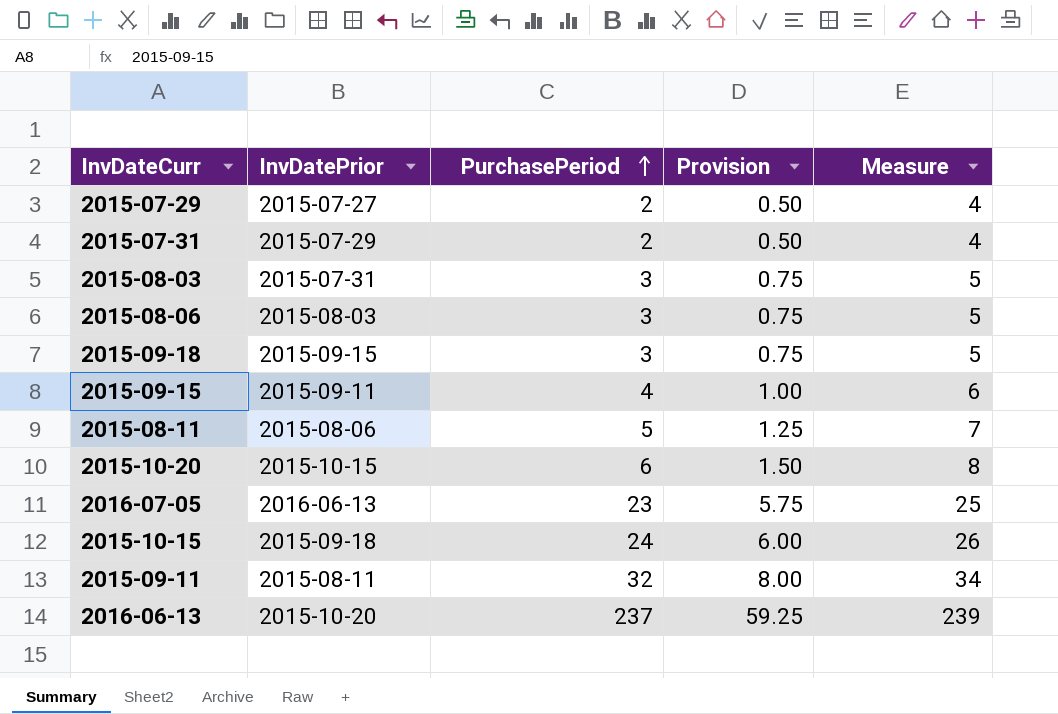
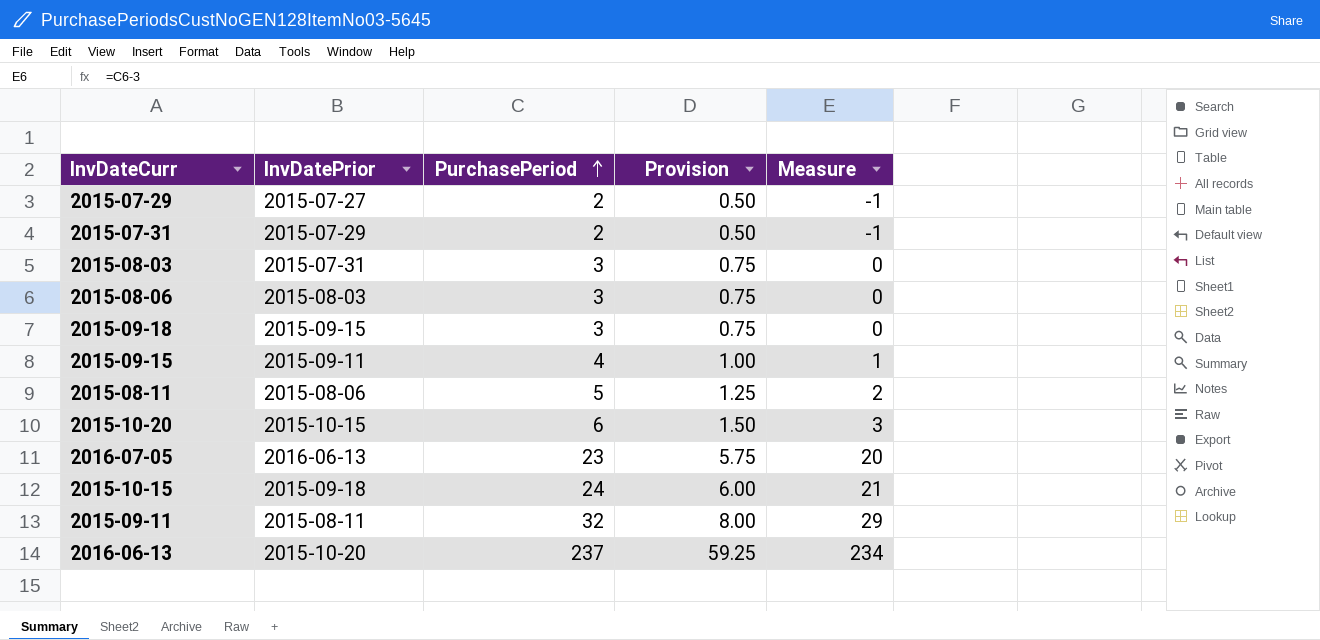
column Measure | formula: [PurchasePeriod] + 2 -> [PurchasePeriod] - 3

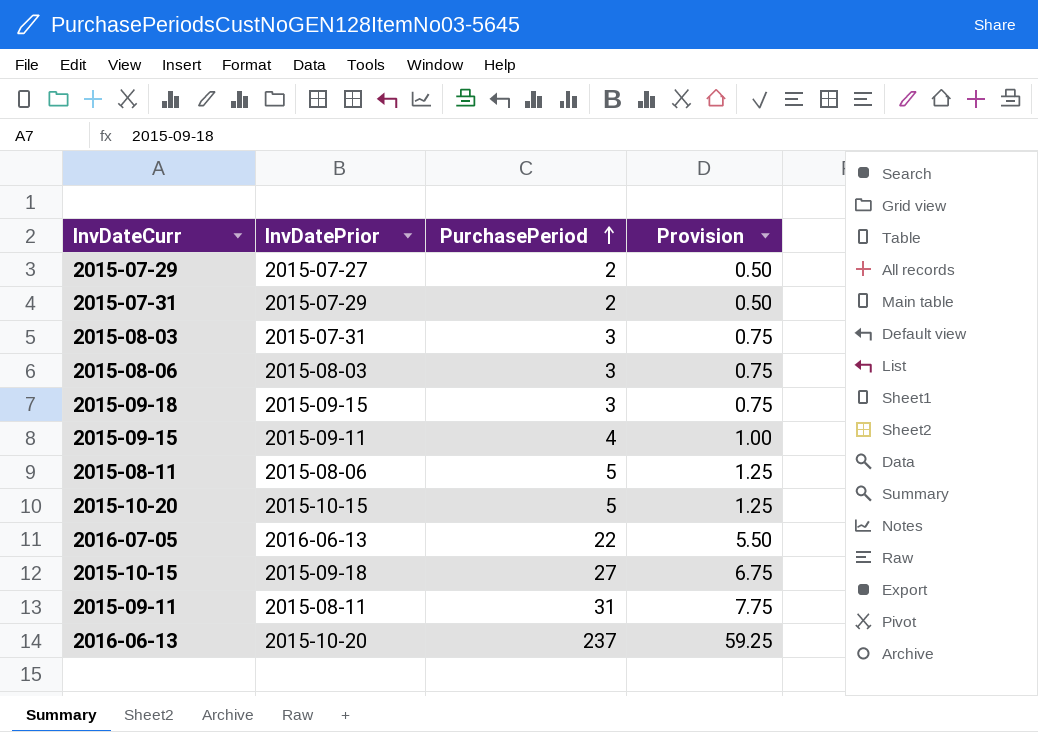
column Measure | formula: [PurchasePeriod] - 3 -> none
2015-10-20 | PurchasePeriod: 6 -> 5
2015-10-20 | Provision: 1.50 -> 1.25
2016-07-05 | PurchasePeriod: 23 -> 22
2016-07-05 | Provision: 5.75 -> 5.50
2015-10-15 | PurchasePeriod: 24 -> 27
2015-10-15 | Provision: 6.00 -> 6.75
2015-09-11 | PurchasePeriod: 32 -> 31
2015-09-11 | Provision: 8.00 -> 7.75

